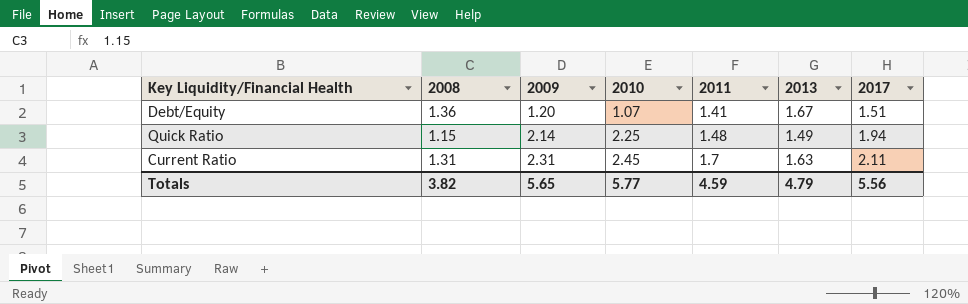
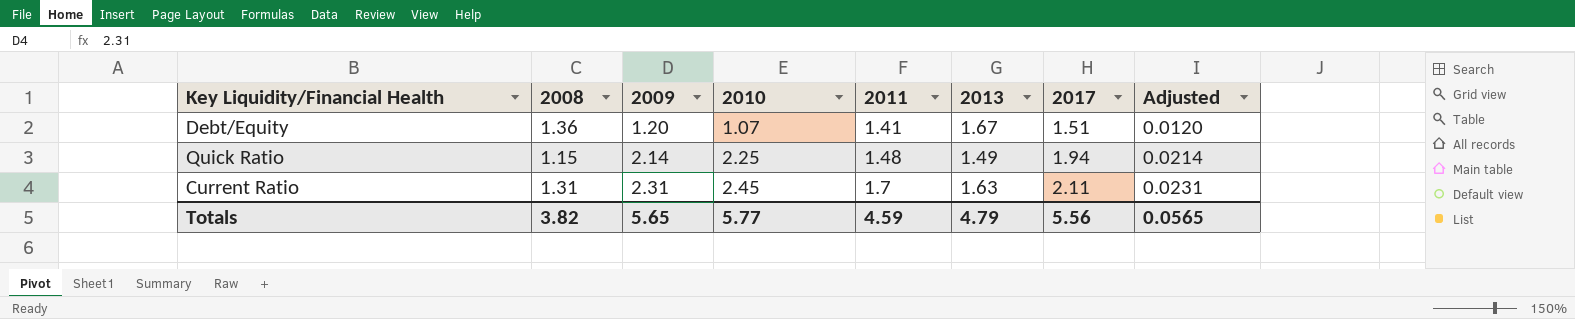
column Adjusted | formula: none -> [2009] * 0.01

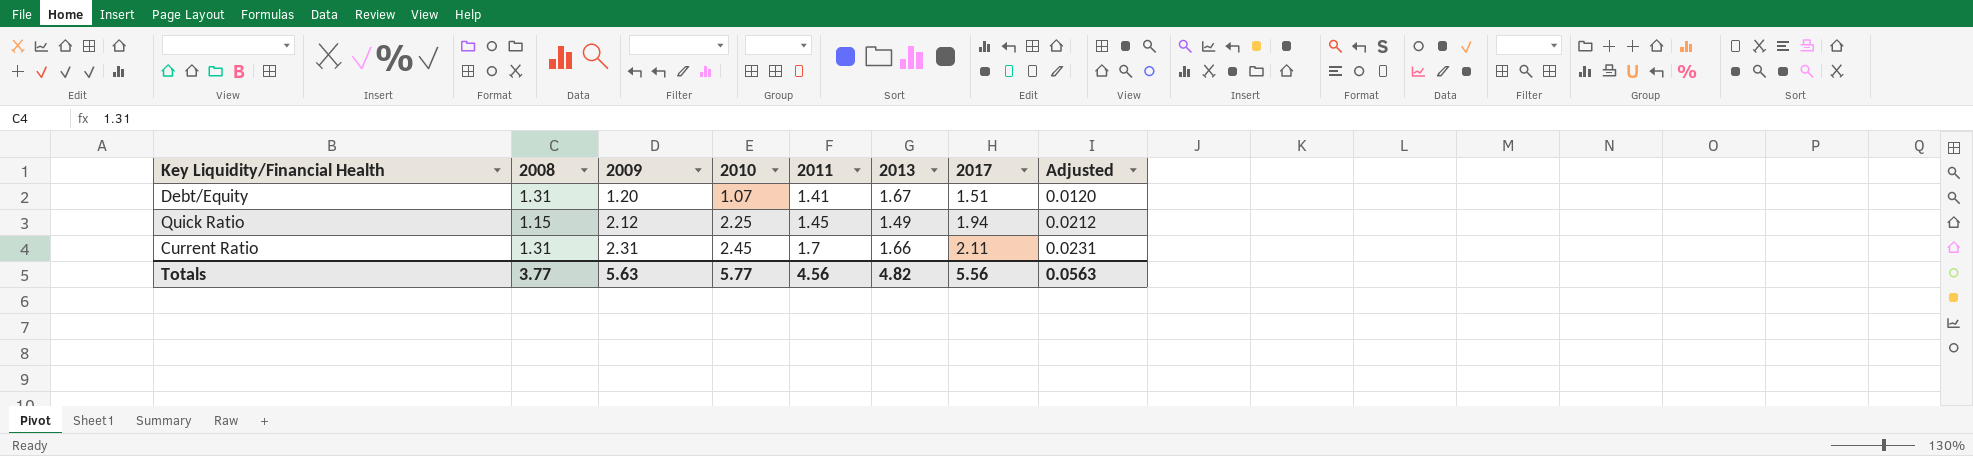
Debt/Equity | 2008: 1.36 -> 1.31
Quick Ratio | 2009: 2.14 -> 2.12
Quick Ratio | 2011: 1.48 -> 1.45
Quick Ratio | Adjusted: 0.0214 -> 0.0212
Current Ratio | 2013: 1.63 -> 1.66
Totals | 2008: 3.82 -> 3.77
Totals | 2009: 5.65 -> 5.63
Totals | 2011: 4.59 -> 4.56
Totals | 2013: 4.79 -> 4.82
Totals | Adjusted: 0.0565 -> 0.0563

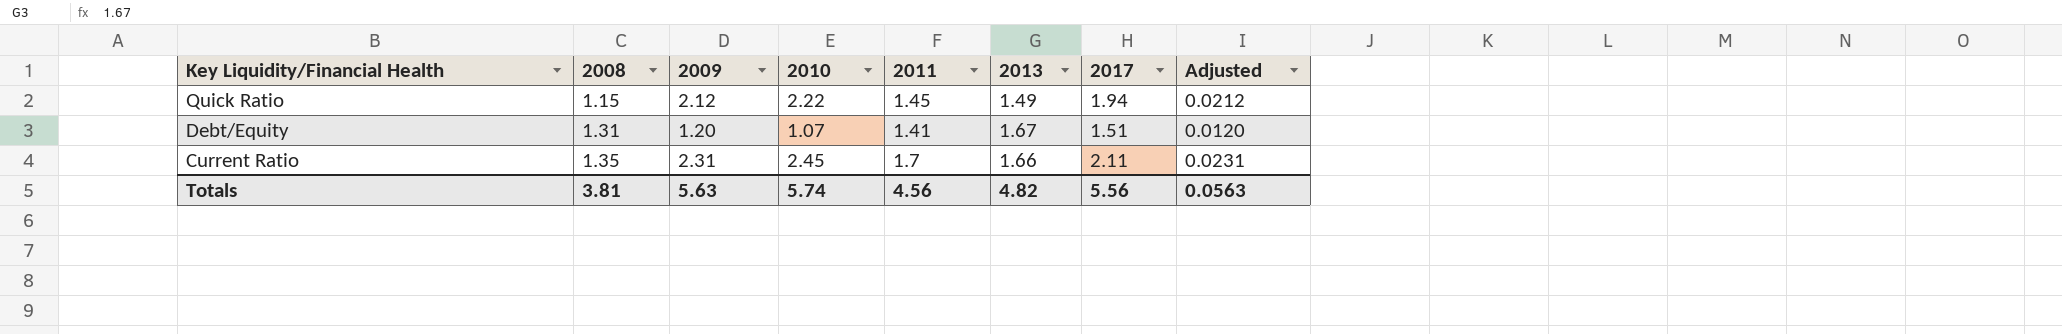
row order: 2009 ascending -> Key Liquidity/Financial Health descending
Quick Ratio | 2010: 2.25 -> 2.22
Current Ratio | 2008: 1.31 -> 1.35
Totals | 2008: 3.77 -> 3.81
Totals | 2010: 5.77 -> 5.74

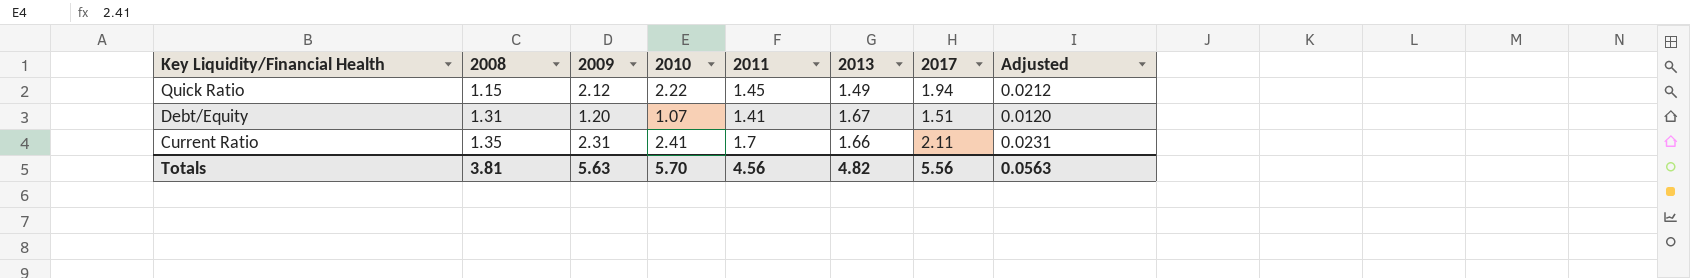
Current Ratio | 2010: 2.45 -> 2.41
Totals | 2010: 5.74 -> 5.70

